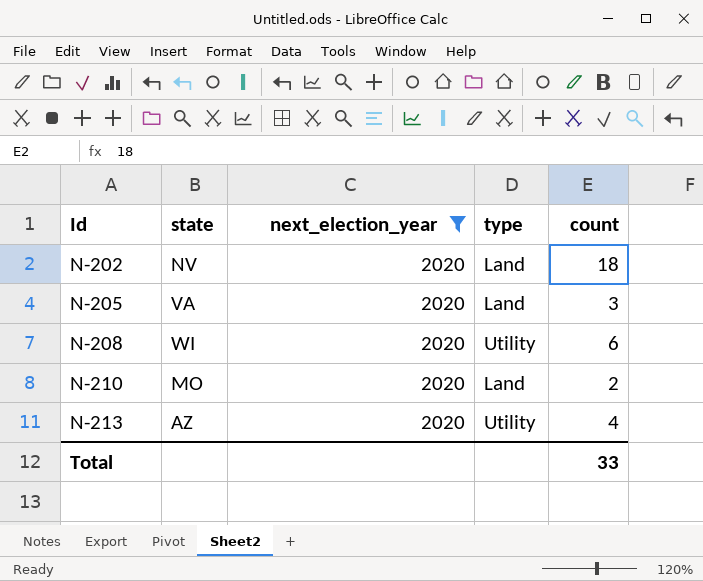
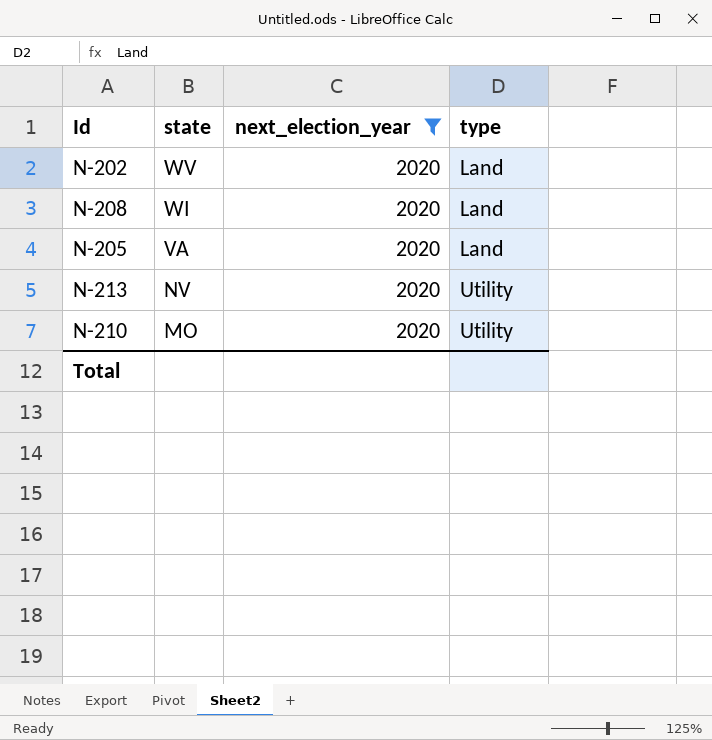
row order: Id ascending -> state descending
column count | position: 5 -> none
N-202 | state: NV -> WV
N-208 | type: Utility -> Land
N-213 | state: AZ -> NV
N-210 | type: Land -> Utility

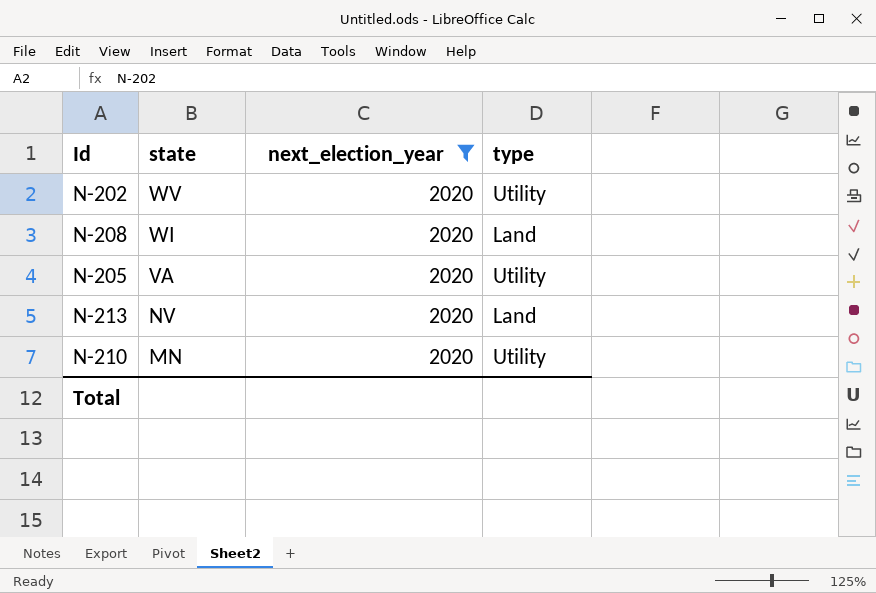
N-202 | type: Land -> Utility
N-205 | type: Land -> Utility
N-213 | type: Utility -> Land
N-210 | state: MO -> MN

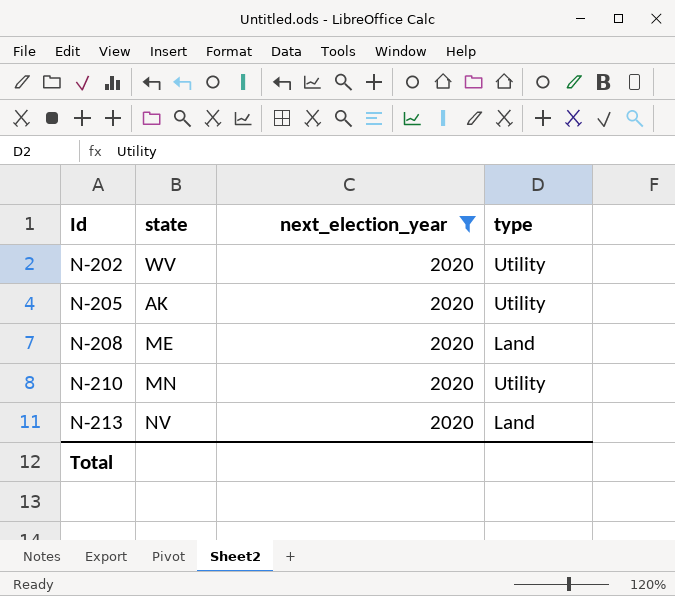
row order: state descending -> Id ascending
N-205 | state: VA -> AK
N-208 | state: WI -> ME

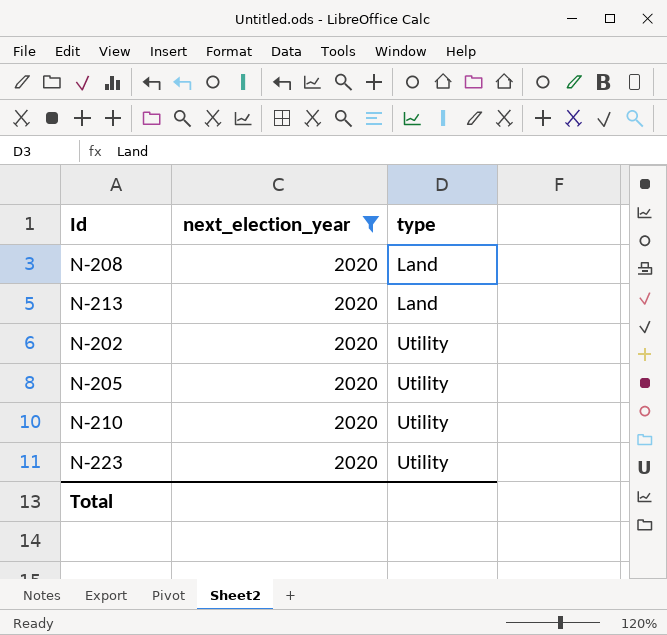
row order: Id ascending -> type ascending
column state | position: 2 -> none
row N-223: none -> 2020 | Utility

